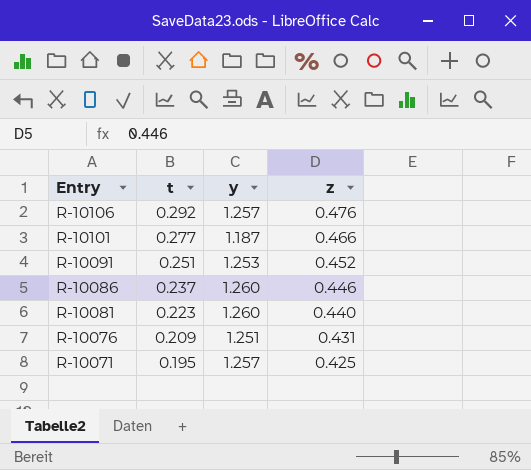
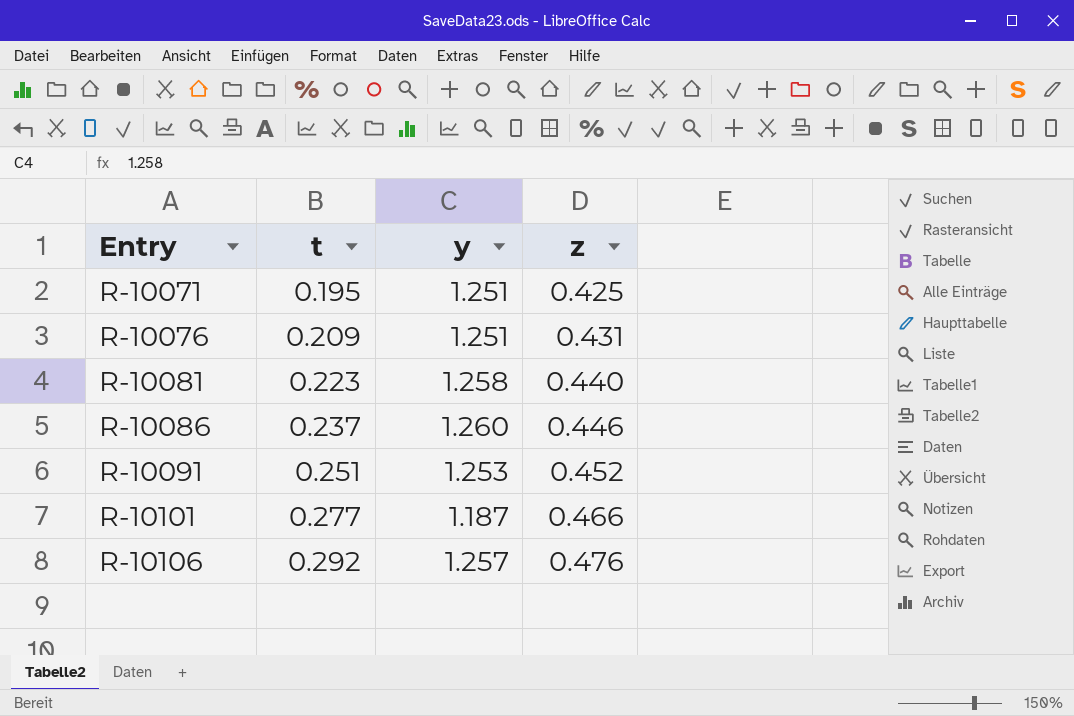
row order: Entry descending -> Entry ascending
R-10071 | y: 1.257 -> 1.251
R-10081 | y: 1.260 -> 1.258

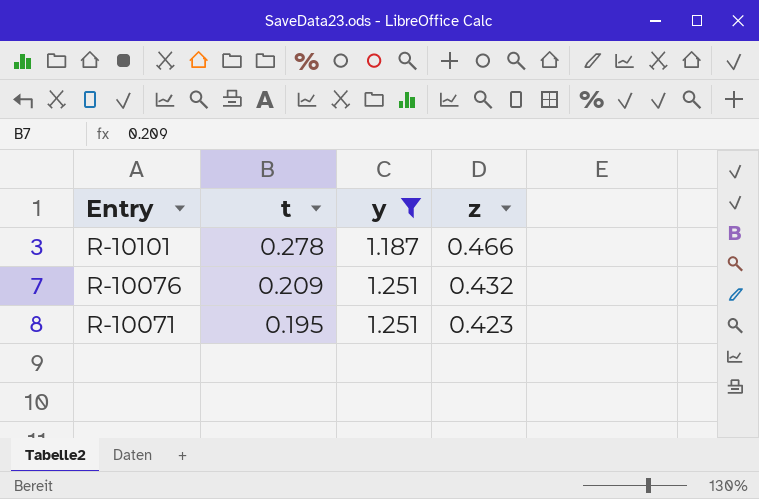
filter: none -> y <= 1.251
row order: Entry ascending -> Entry descending
R-10101 | t: 0.277 -> 0.278
R-10076 | z: 0.431 -> 0.432
R-10071 | z: 0.425 -> 0.423

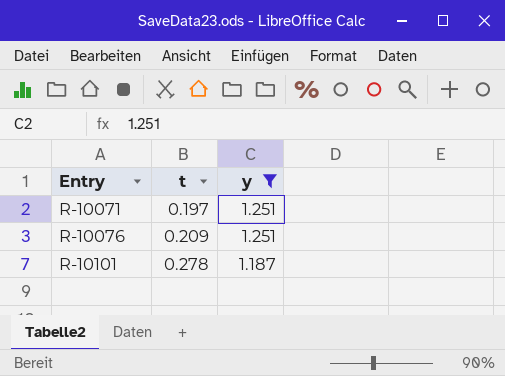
row order: Entry descending -> Entry ascending
column z | position: 4 -> none
R-10071 | t: 0.195 -> 0.197

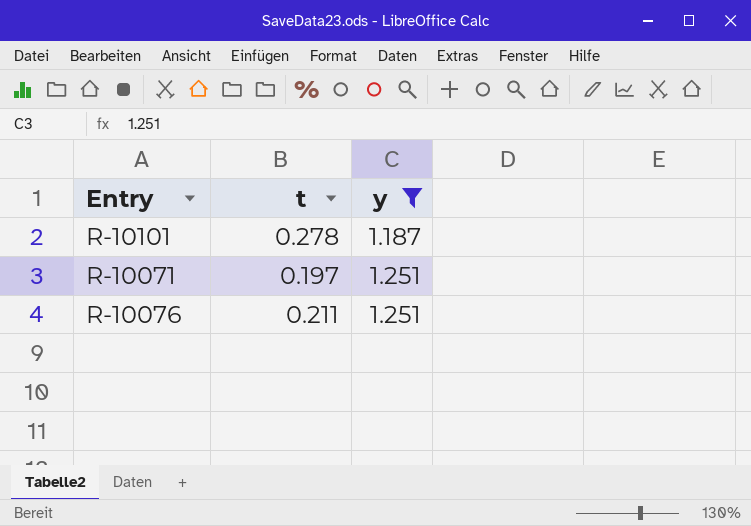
row order: Entry ascending -> y ascending
R-10076 | t: 0.209 -> 0.211

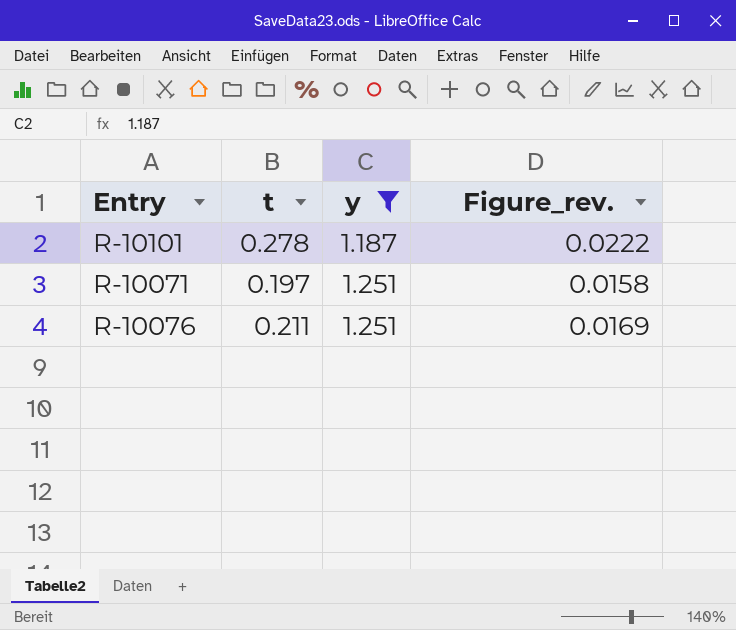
column Figure_rev. | formula: none -> [t] * 0.08

